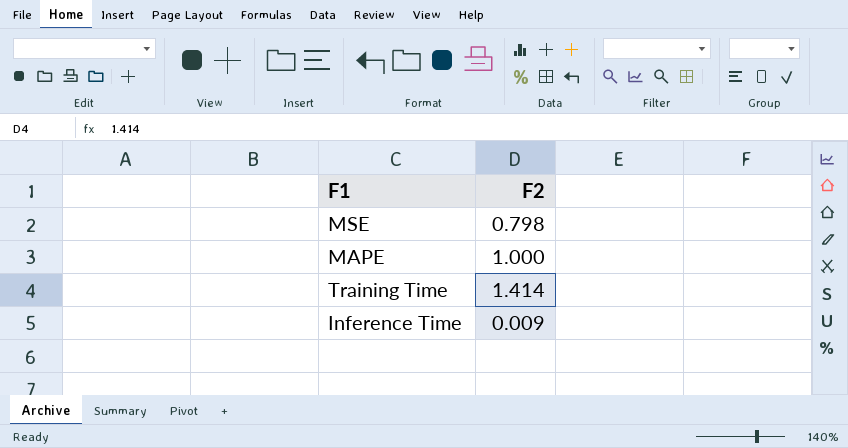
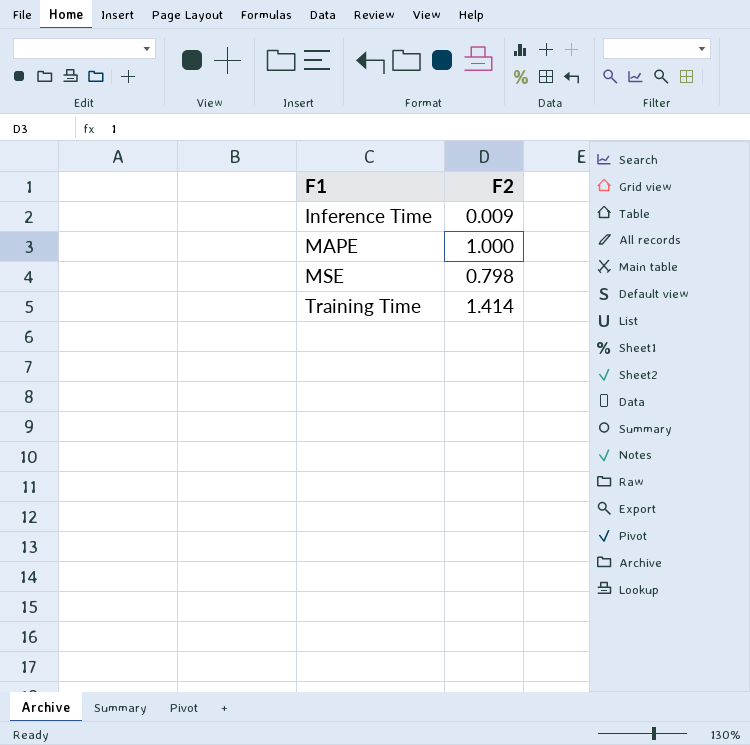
row order: none -> F1 ascending

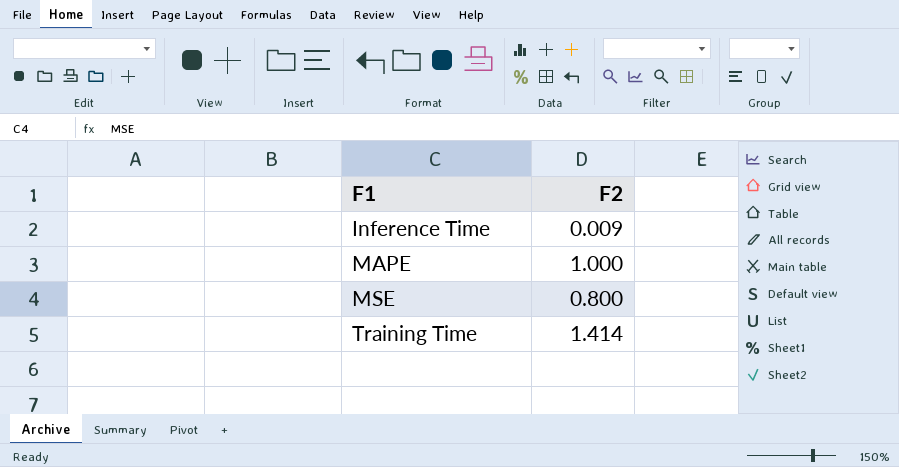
MSE | F2: 0.798 -> 0.800

